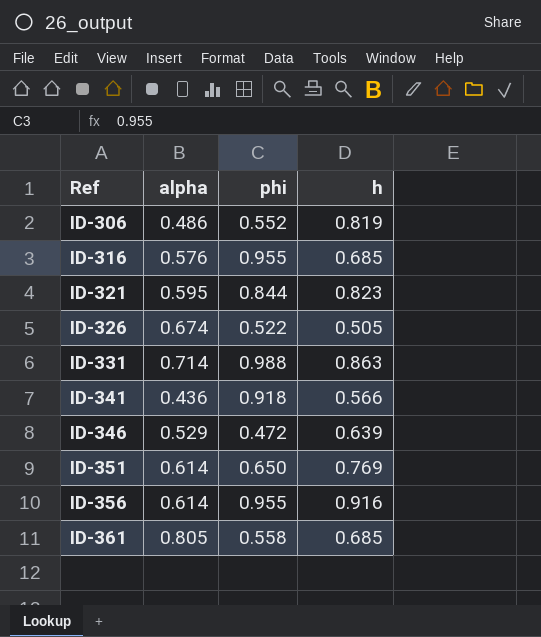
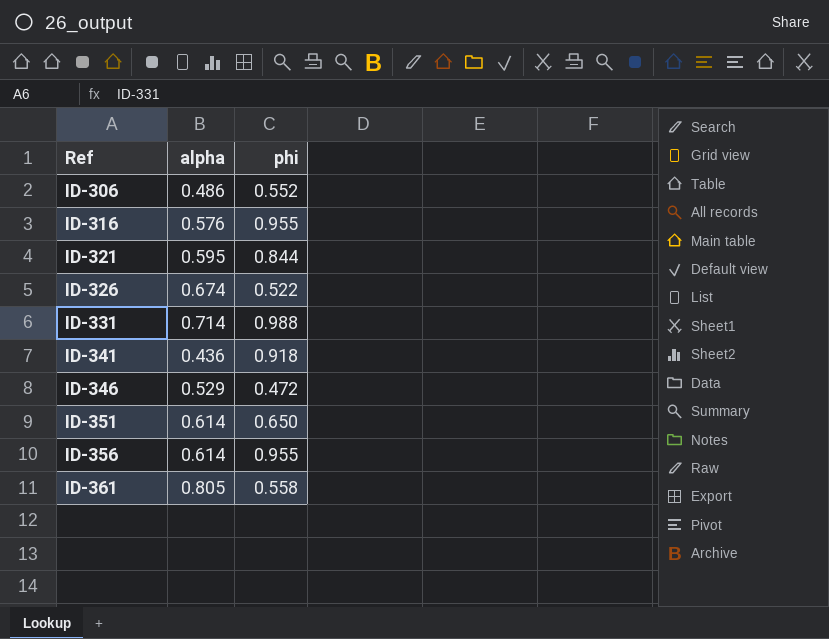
column h | position: 4 -> none

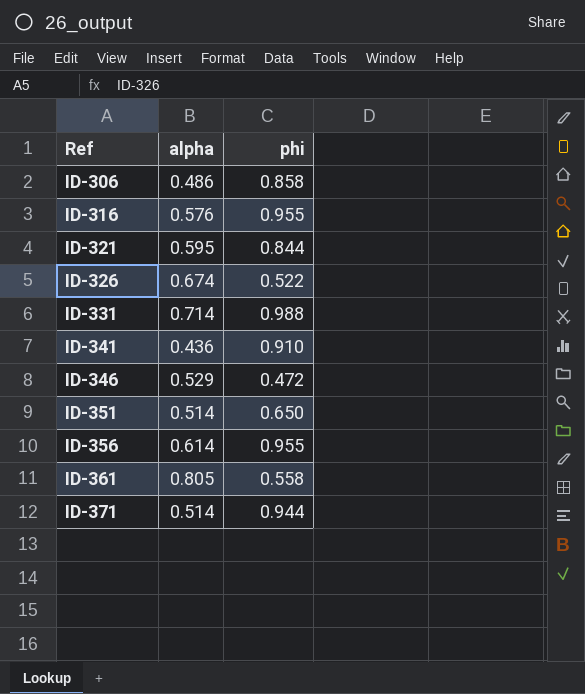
ID-306 | phi: 0.552 -> 0.858
ID-341 | phi: 0.918 -> 0.910
ID-351 | alpha: 0.614 -> 0.514
row ID-371: none -> 0.514 | 0.944

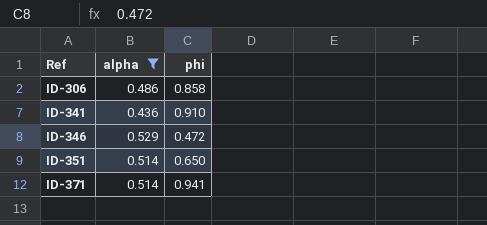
filter: none -> alpha <= 0.529
ID-371 | phi: 0.944 -> 0.941

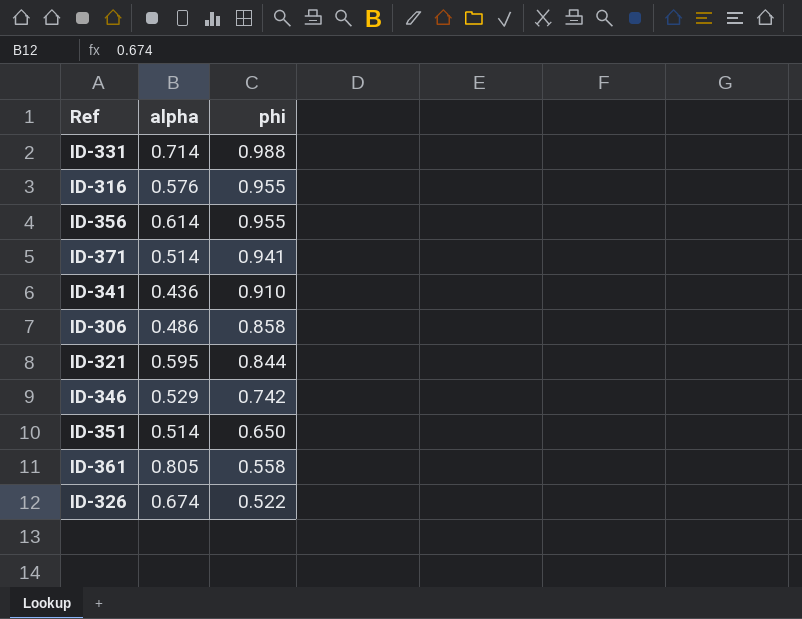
filter: alpha <= 0.529 -> none
row order: Ref ascending -> phi descending
ID-346 | phi: 0.472 -> 0.742

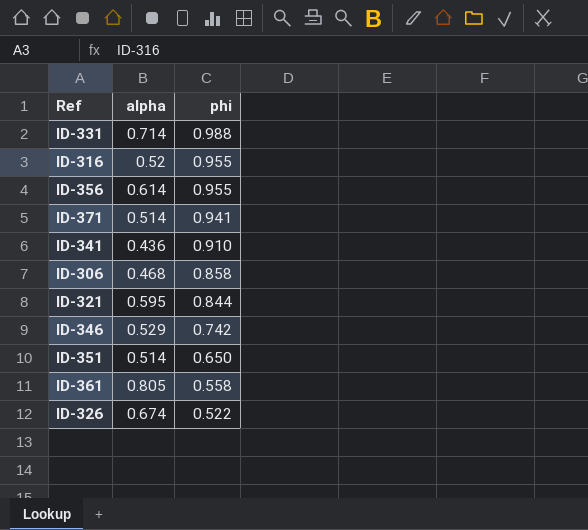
ID-316 | alpha: 0.576 -> 0.52
ID-306 | alpha: 0.486 -> 0.468

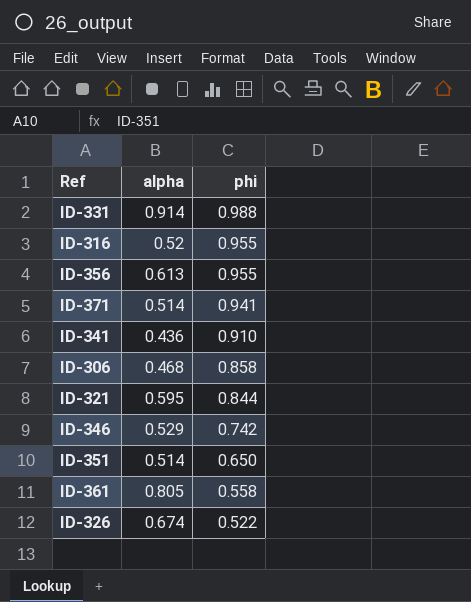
ID-331 | alpha: 0.714 -> 0.914
ID-356 | alpha: 0.614 -> 0.613

